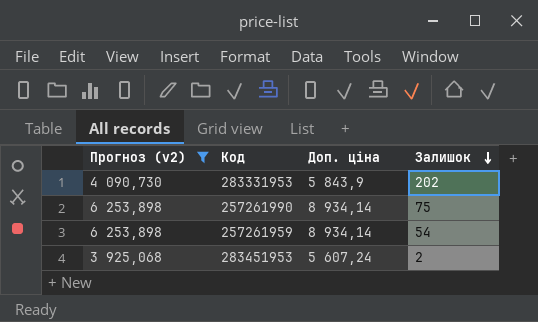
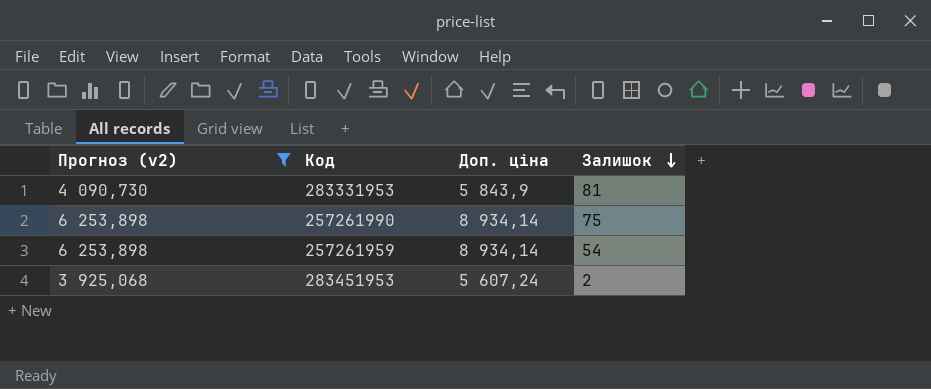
283331953 | Залишок: 202 -> 81

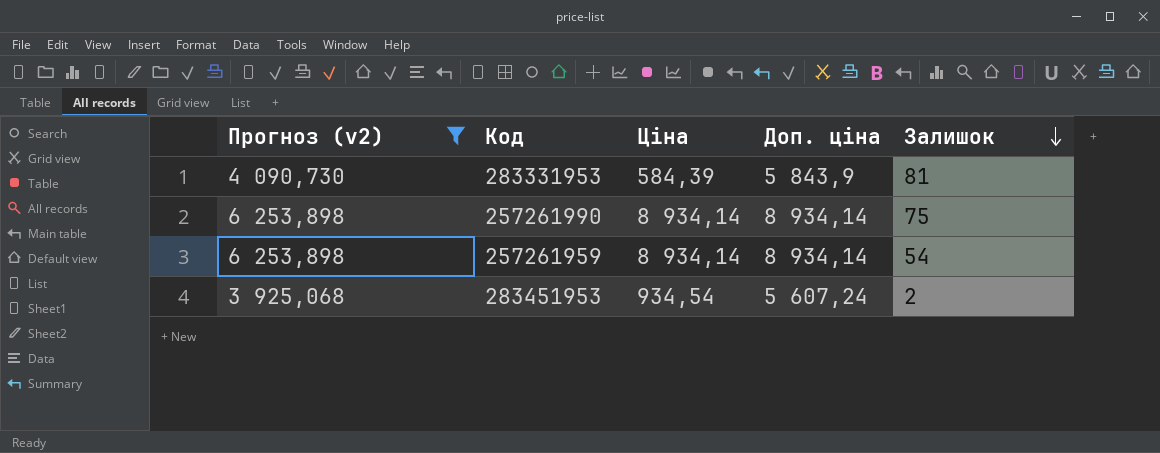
column Ціна | position: none -> 3

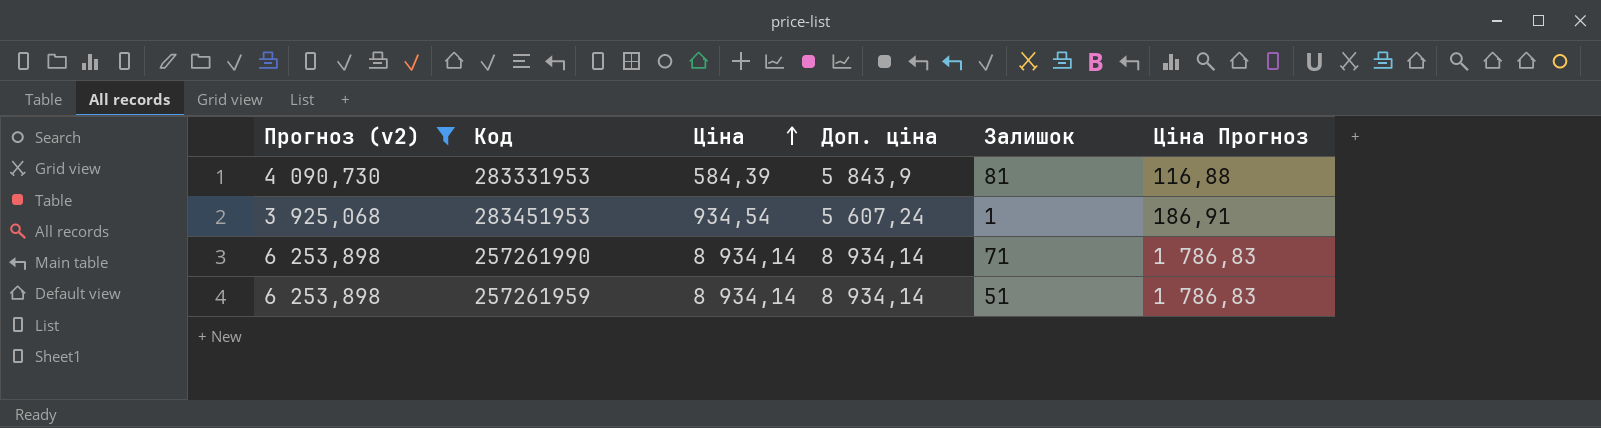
row order: Залишок descending -> Ціна ascending
column Ціна Прогноз | formula: none -> [Ціна] * 0,2
283451953 | Залишок: 2 -> 1
257261990 | Залишок: 75 -> 71
257261959 | Залишок: 54 -> 51

